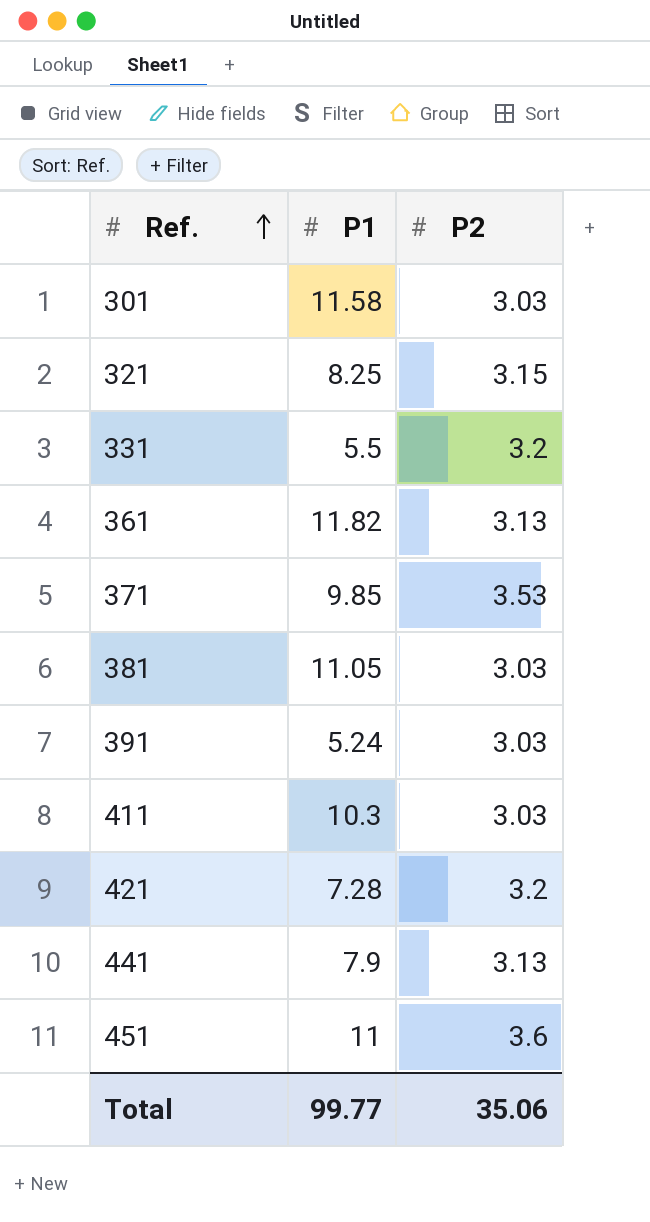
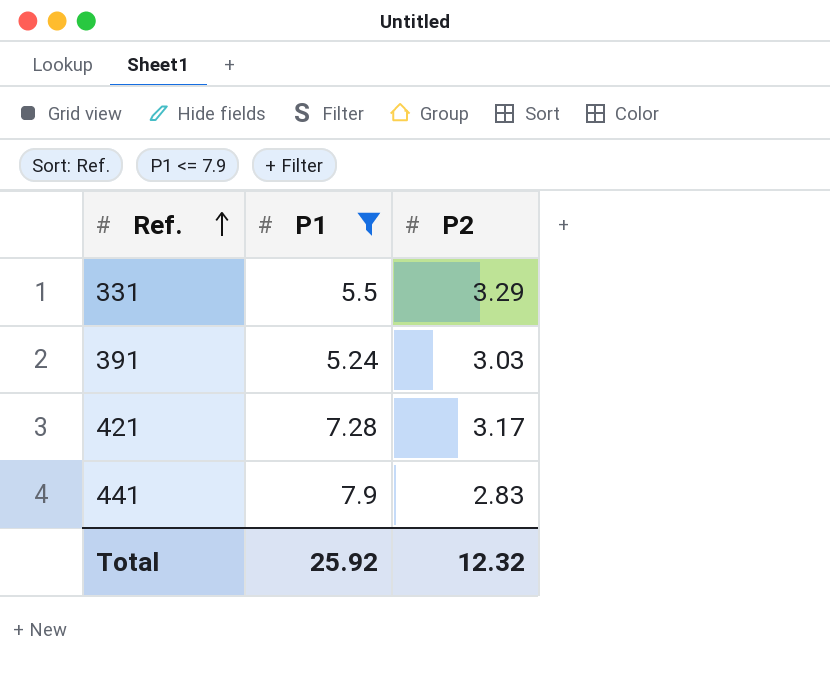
filter: none -> P1 <= 7.9
331 | P2: 3.2 -> 3.29
421 | P2: 3.2 -> 3.17
441 | P2: 3.13 -> 2.83
Total | P1: 99.77 -> 25.92
Total | P2: 35.06 -> 12.32

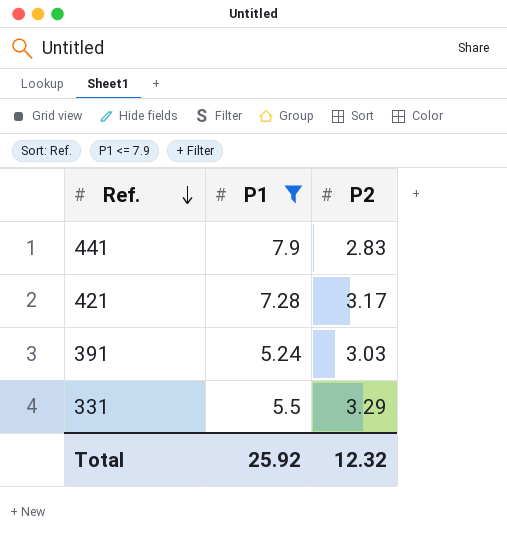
row order: Ref. ascending -> Ref. descending

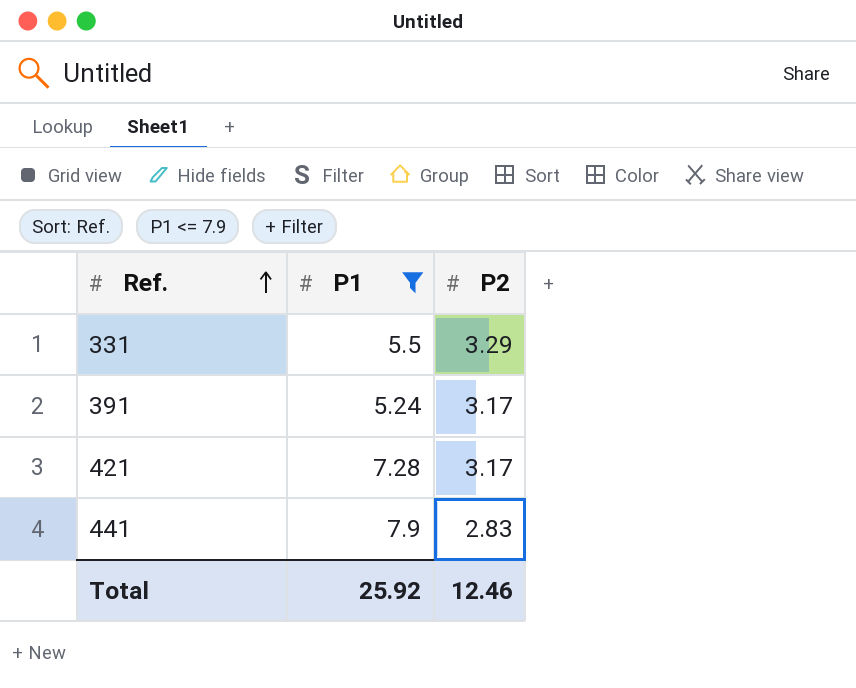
row order: Ref. descending -> Ref. ascending
391 | P2: 3.03 -> 3.17
Total | P2: 12.32 -> 12.46

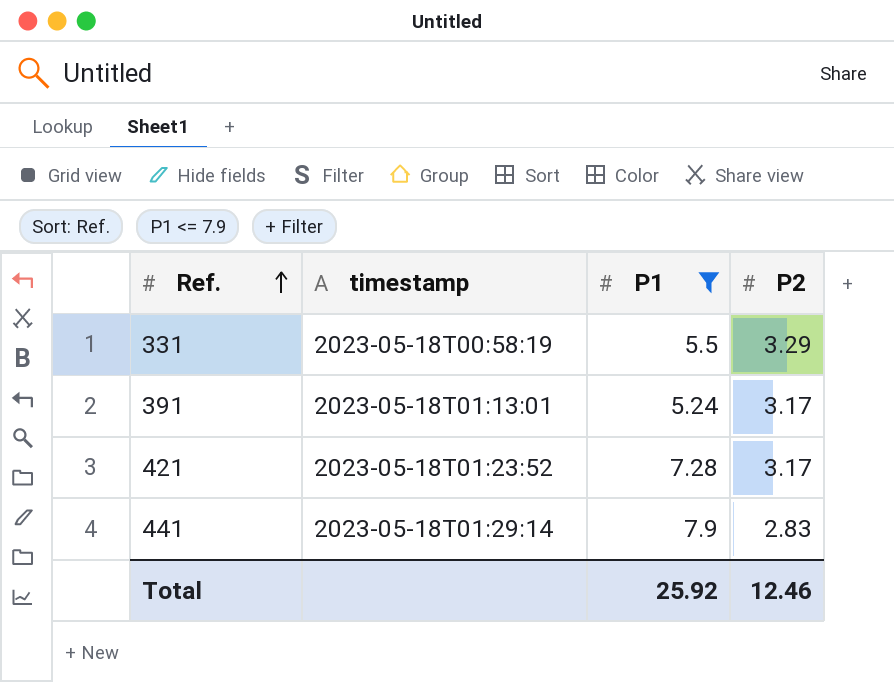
column timestamp | position: none -> 2

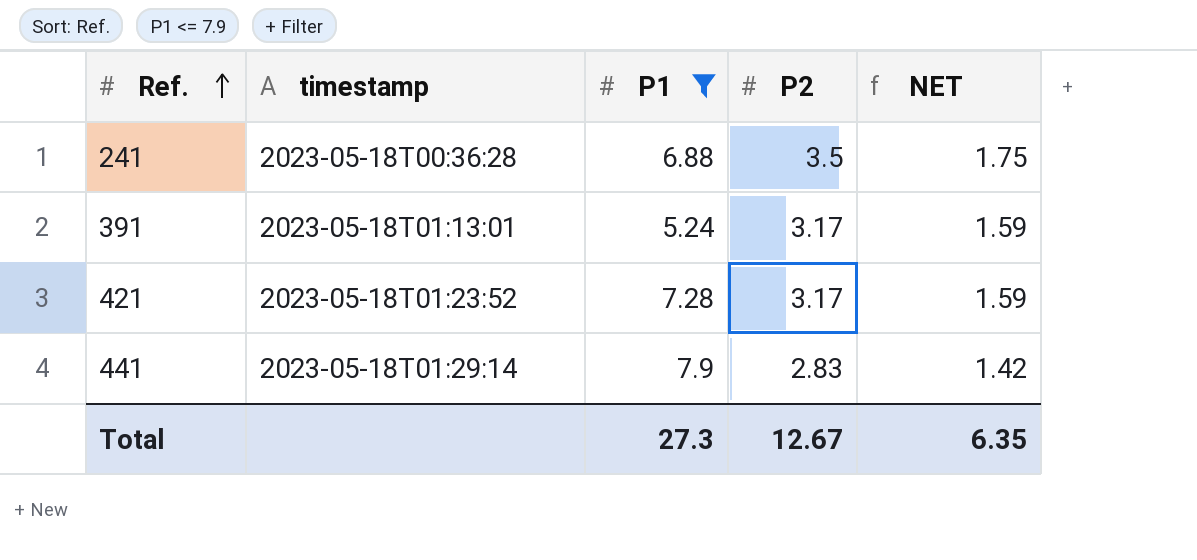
column NET | formula: none -> [P2] * 0.5
row 331: 2023-05-18T00:58:19 | 5.5 | 3.29 -> none
row 241: none -> 2023-05-18T00:36:28 | 6.88 | 3.5 | 1.75
Total | P1: 25.92 -> 27.3
Total | P2: 12.46 -> 12.67

